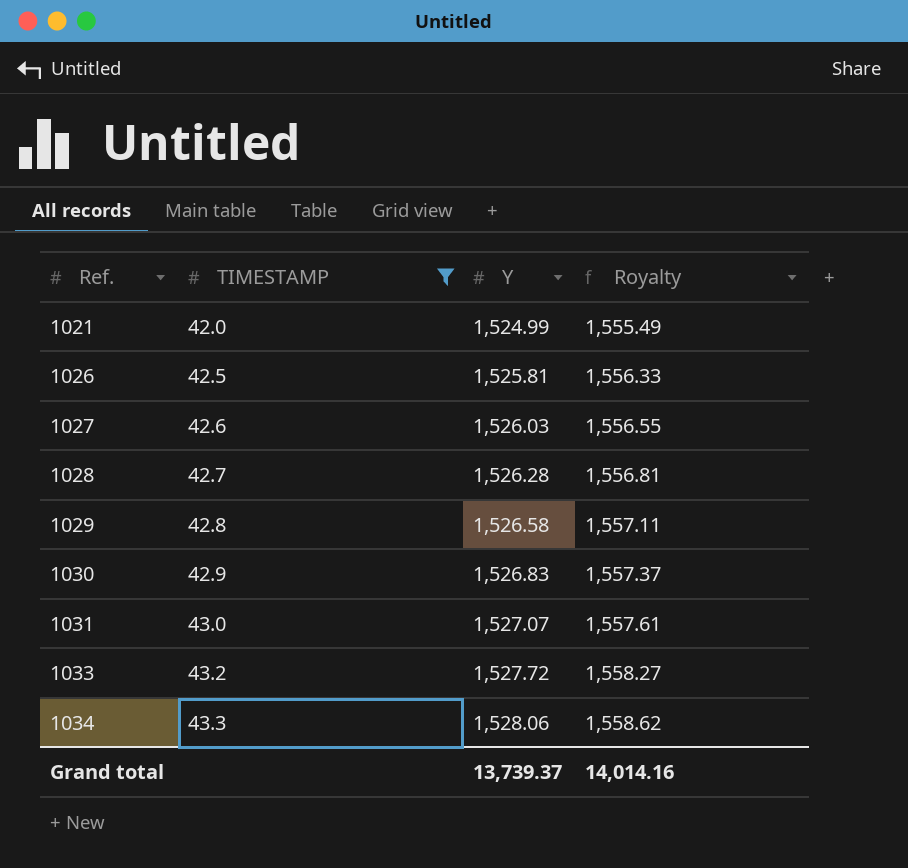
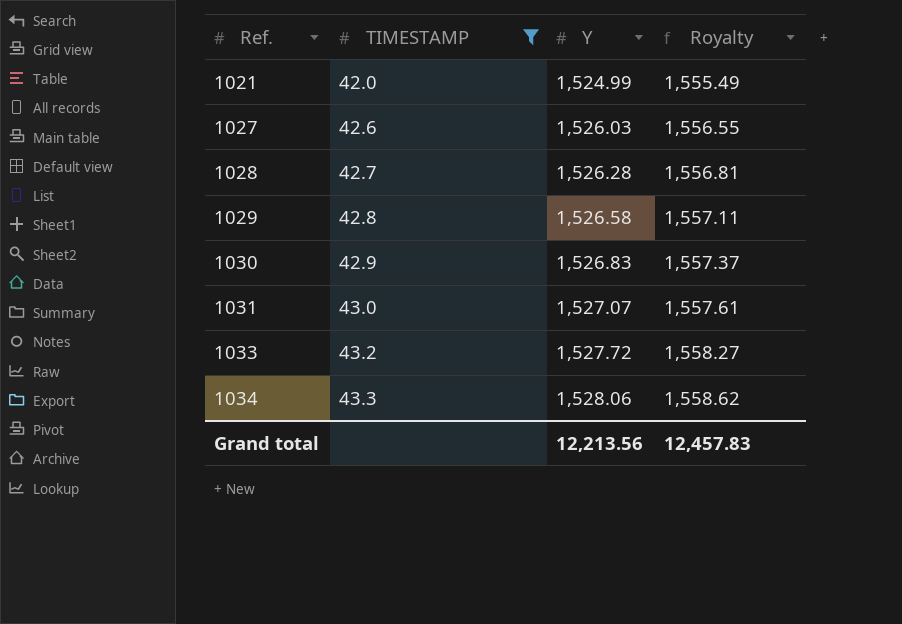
row 1026: 42.5 | 1,525.81 | 1,556.33 -> none
Grand total | Y: 13,739.37 -> 12,213.56
Grand total | Royalty: 14,014.16 -> 12,457.83

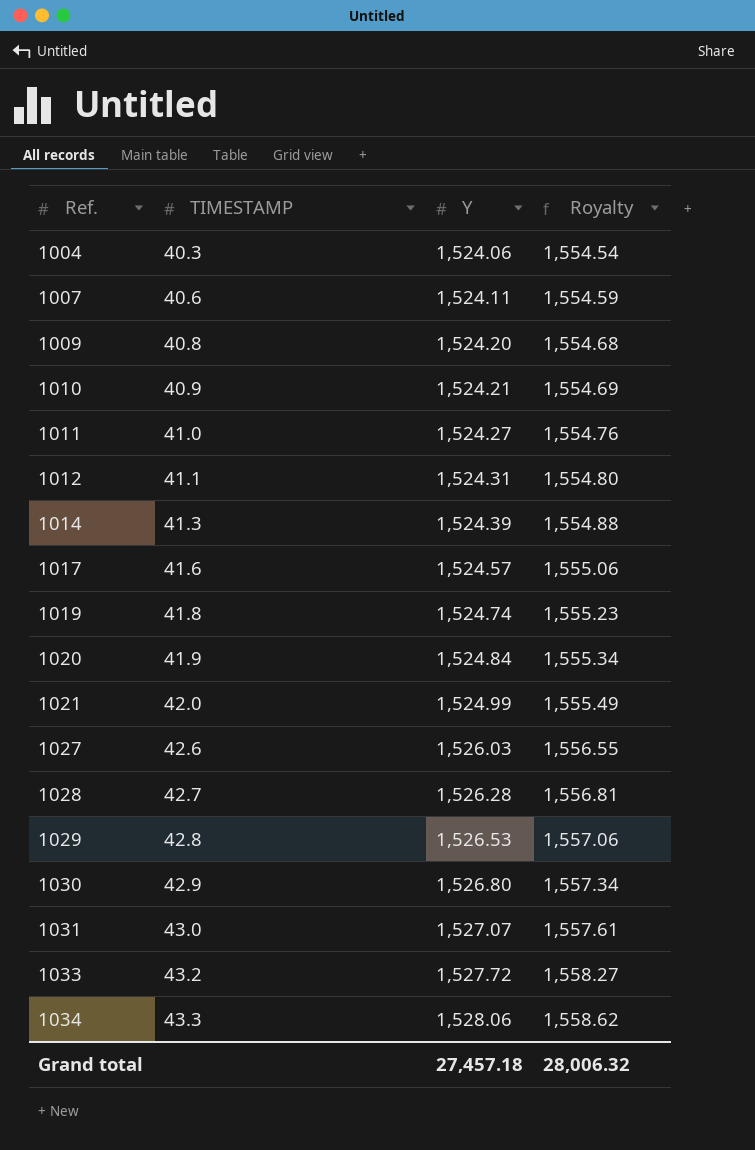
filter: TIMESTAMP >= 42.0 -> none
1029 | Y: 1,526.58 -> 1,526.53
1029 | Royalty: 1,557.11 -> 1,557.06
1030 | Y: 1,526.83 -> 1,526.80
1030 | Royalty: 1,557.37 -> 1,557.34
Grand total | Y: 12,213.56 -> 27,457.18
Grand total | Royalty: 12,457.83 -> 28,006.32

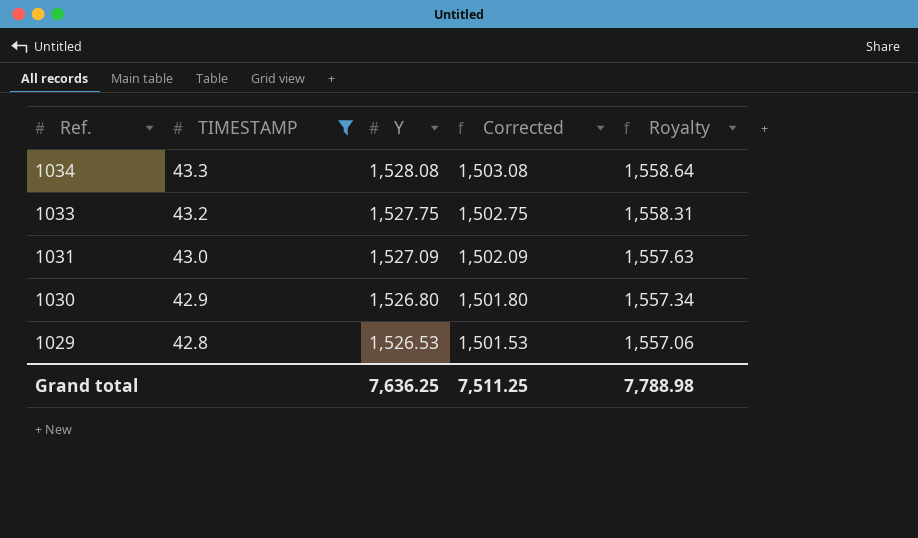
filter: none -> TIMESTAMP >= 42.8
row order: Ref. ascending -> Ref. descending
column Corrected | formula: none -> [Y] - 25
1034 | Y: 1,528.06 -> 1,528.08
1034 | Royalty: 1,558.62 -> 1,558.64
1033 | Y: 1,527.72 -> 1,527.75
1033 | Royalty: 1,558.27 -> 1,558.31
1031 | Y: 1,527.07 -> 1,527.09
1031 | Royalty: 1,557.61 -> 1,557.63
Grand total | Y: 27,457.18 -> 7,636.25
Grand total | Royalty: 28,006.32 -> 7,788.98

